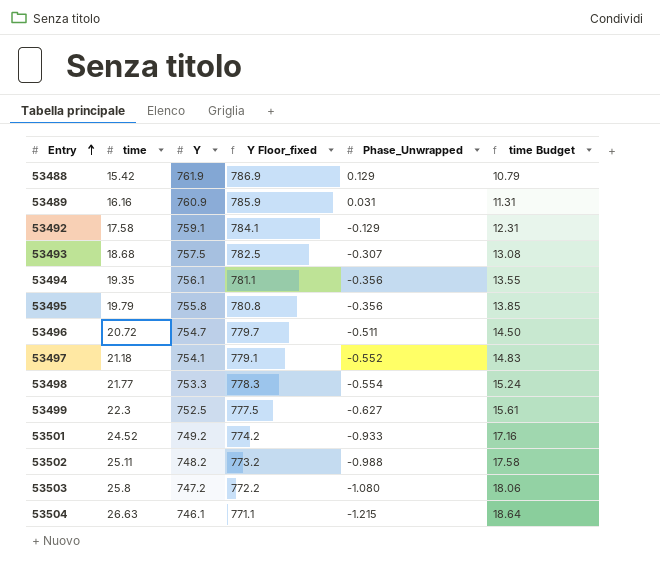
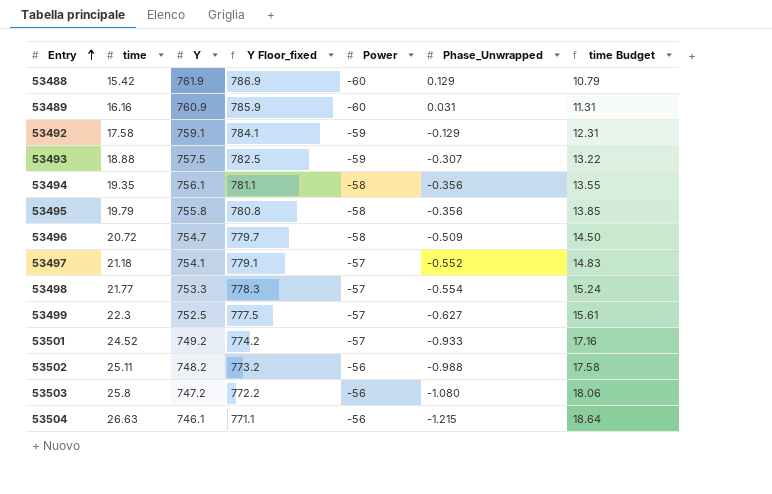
column Power | position: none -> 5
53493 | time: 18.68 -> 18.88
53493 | time Budget: 13.08 -> 13.22
53496 | Phase_Unwrapped: -0.511 -> -0.509

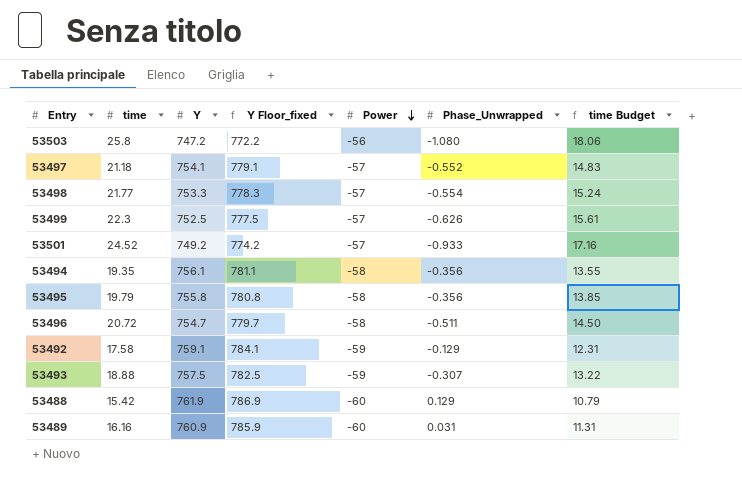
row order: Entry ascending -> Power descending
row 53502: 25.11 | 748.2 | 773.2 | -56 | -0.988 | 17.58 -> none
row 53504: 26.63 | 746.1 | 771.1 | -56 | -1.215 | 18.64 -> none
53499 | Phase_Unwrapped: -0.627 -> -0.626
53496 | Phase_Unwrapped: -0.509 -> -0.511

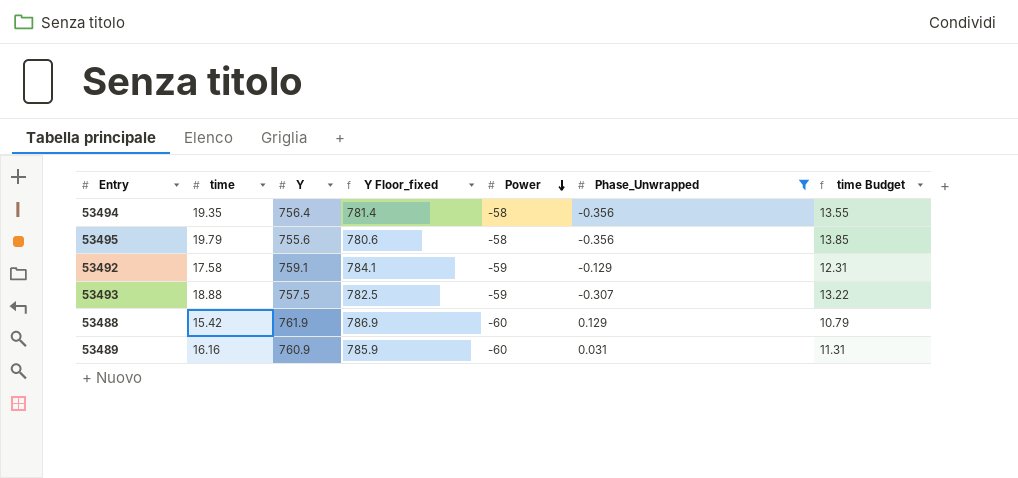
filter: none -> Phase_Unwrapped >= -0.356
53494 | Y: 756.1 -> 756.4
53494 | Y Floor_fixed: 781.1 -> 781.4
53495 | Y: 755.8 -> 755.6
53495 | Y Floor_fixed: 780.8 -> 780.6

